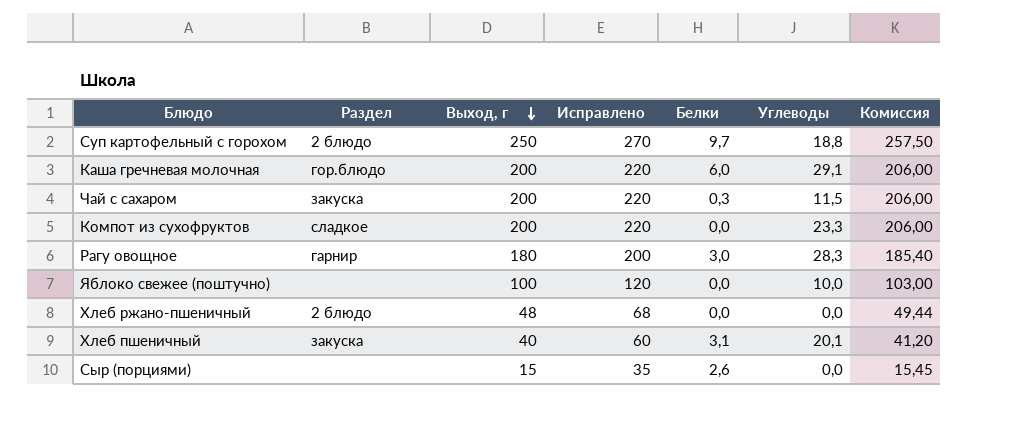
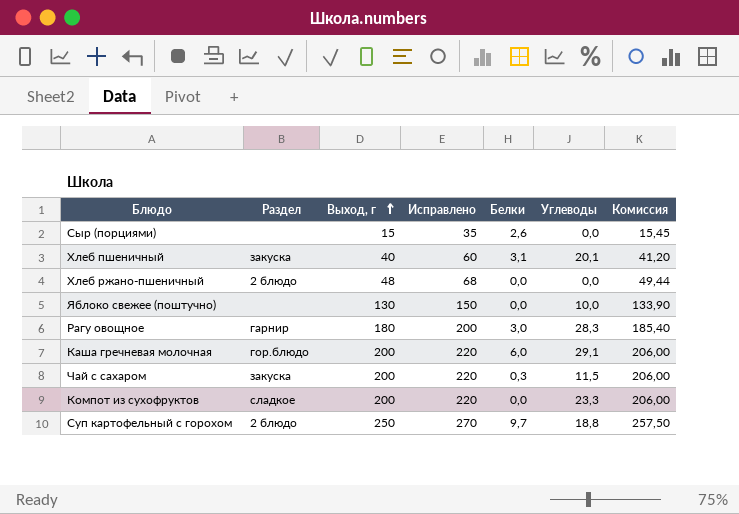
row order: Выход, г descending -> Выход, г ascending
Яблоко свежее (поштучно) | Выход, г: 100 -> 130
Яблоко свежее (поштучно) | Исправлено: 120 -> 150
Яблоко свежее (поштучно) | Комиссия: 103,00 -> 133,90

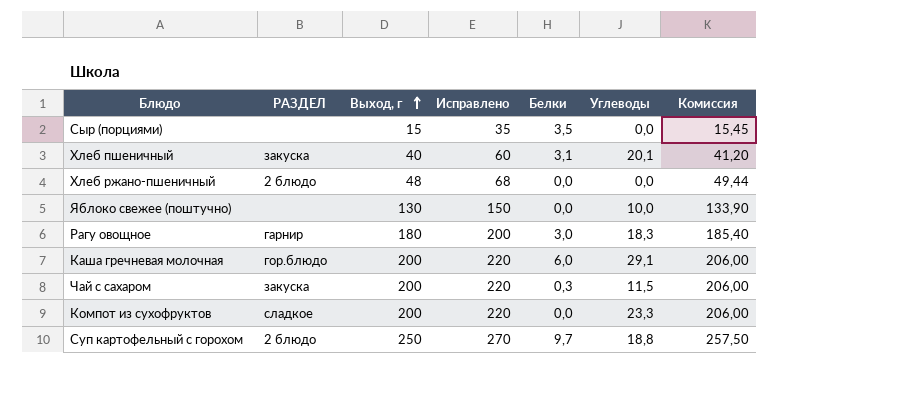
column name: Раздел -> РАЗДЕЛ
Сыр (порциями) | Белки: 2,6 -> 3,5
Рагу овощное | Углеводы: 28,3 -> 18,3

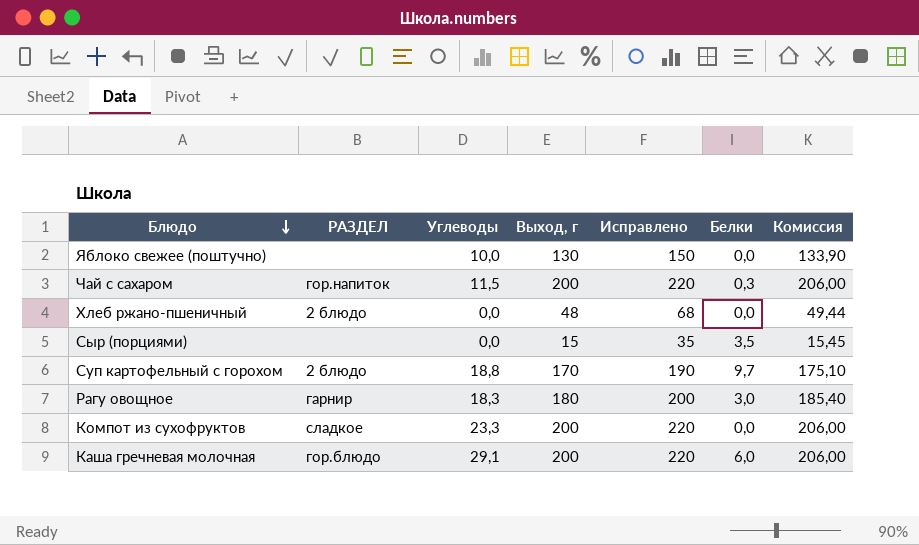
row order: Выход, г ascending -> Блюдо descending
column Углеводы | position: 6 -> 3
row Хлеб пшеничный: закуска | 40 | 60 | 3,1 | 20,1 | 41,20 -> none
Чай с сахаром | РАЗДЕЛ: закуска -> гор.напиток
Суп картофельный с горохом | Выход, г: 250 -> 170
Суп картофельный с горохом | Исправлено: 270 -> 190
Суп картофельный с горохом | Комиссия: 257,50 -> 175,10

